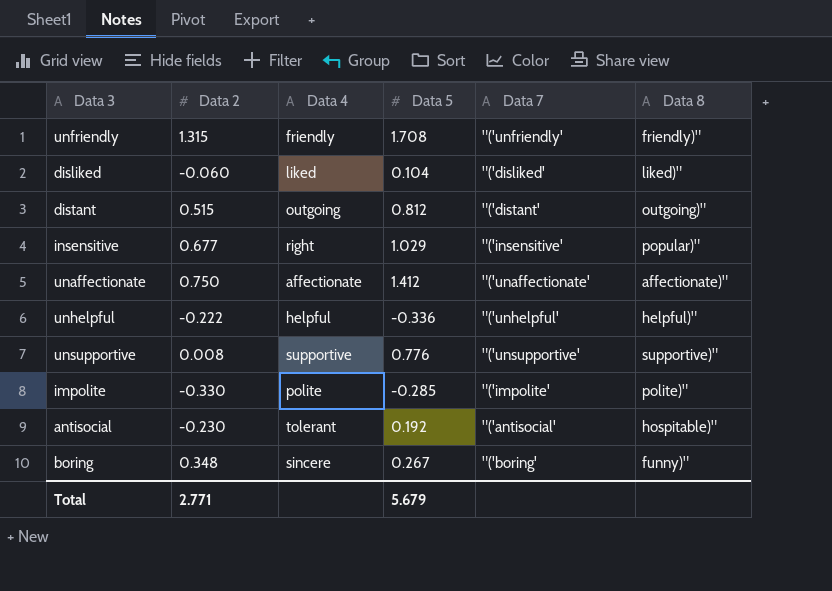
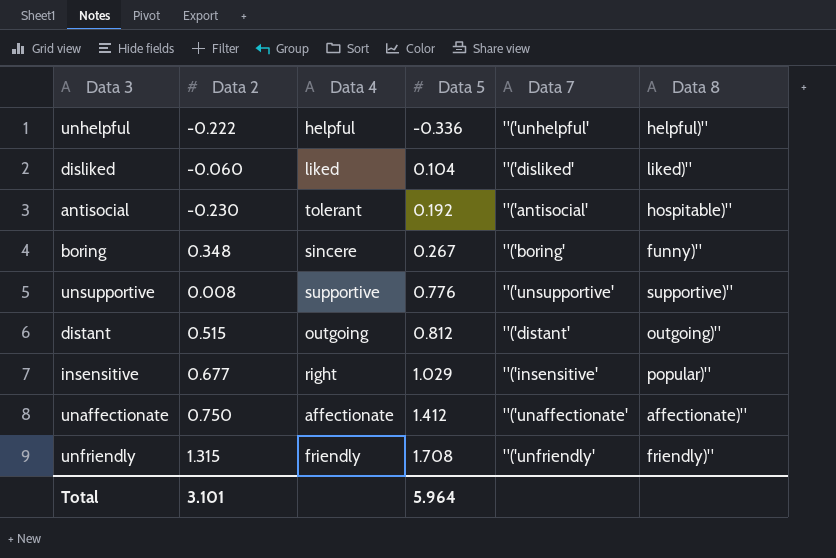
row order: none -> Data 5 ascending
row impolite: -0.330 | polite | -0.285 | "('impolite' | polite)" -> none
Total | Data 2: 2.771 -> 3.101
Total | Data 5: 5.679 -> 5.964

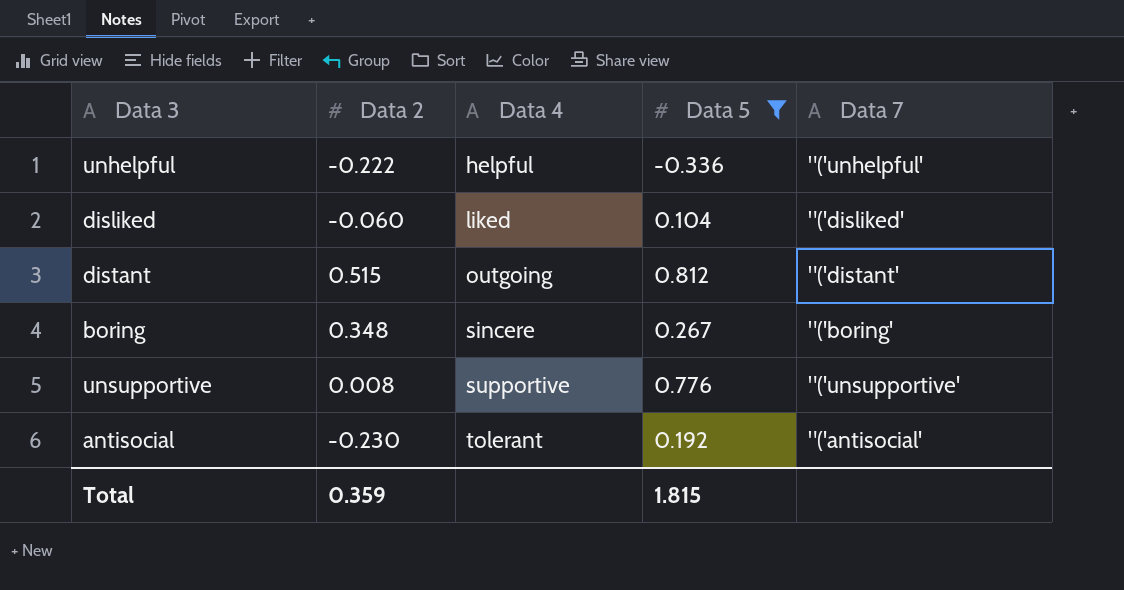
filter: none -> Data 5 <= 0.812
row order: Data 5 ascending -> Data 4 ascending
column Data 8 | position: 6 -> none
Total | Data 2: 3.101 -> 0.359
Total | Data 5: 5.964 -> 1.815

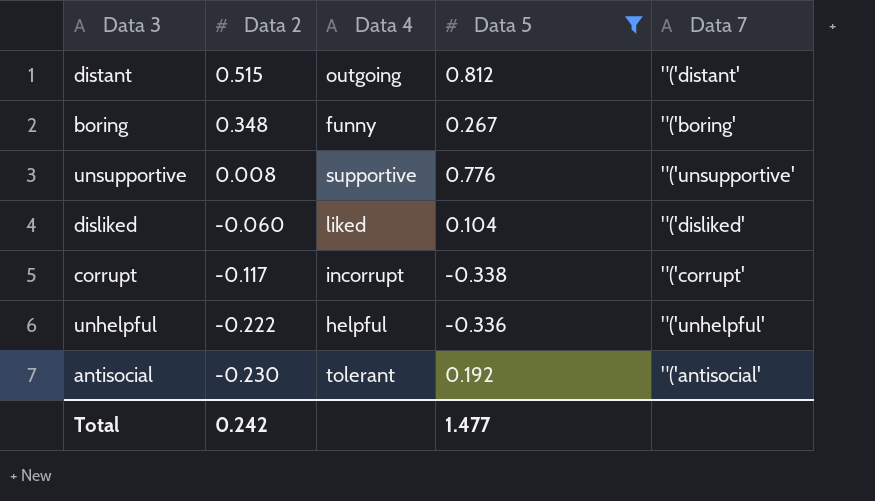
row order: Data 4 ascending -> Data 2 descending
boring | Data 4: sincere -> funny
row corrupt: none -> -0.117 | incorrupt | -0.338 | "('corrupt'
Total | Data 2: 0.359 -> 0.242
Total | Data 5: 1.815 -> 1.477

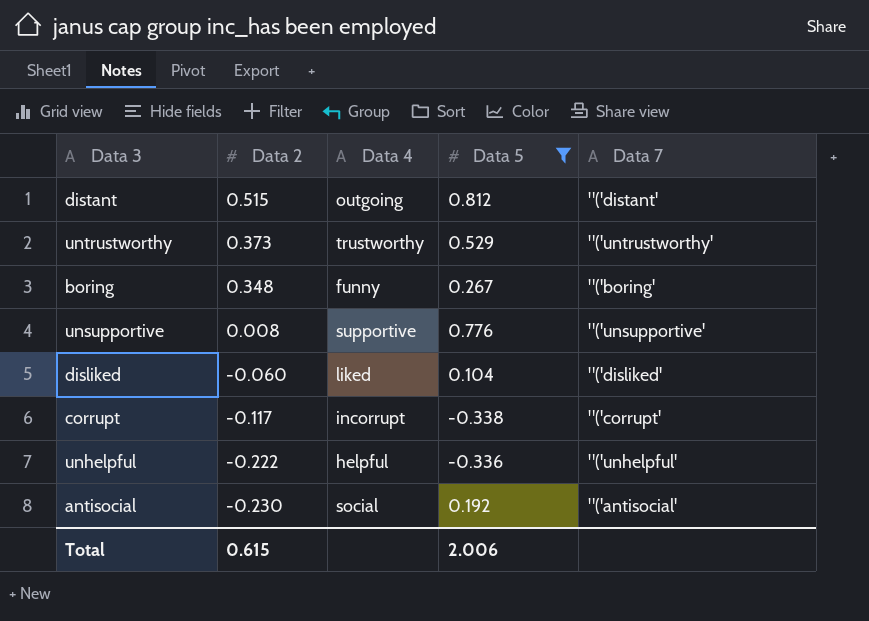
row untrustworthy: none -> 0.373 | trustworthy | 0.529 | "('untrustworthy'
antisocial | Data 4: tolerant -> social
Total | Data 2: 0.242 -> 0.615
Total | Data 5: 1.477 -> 2.006

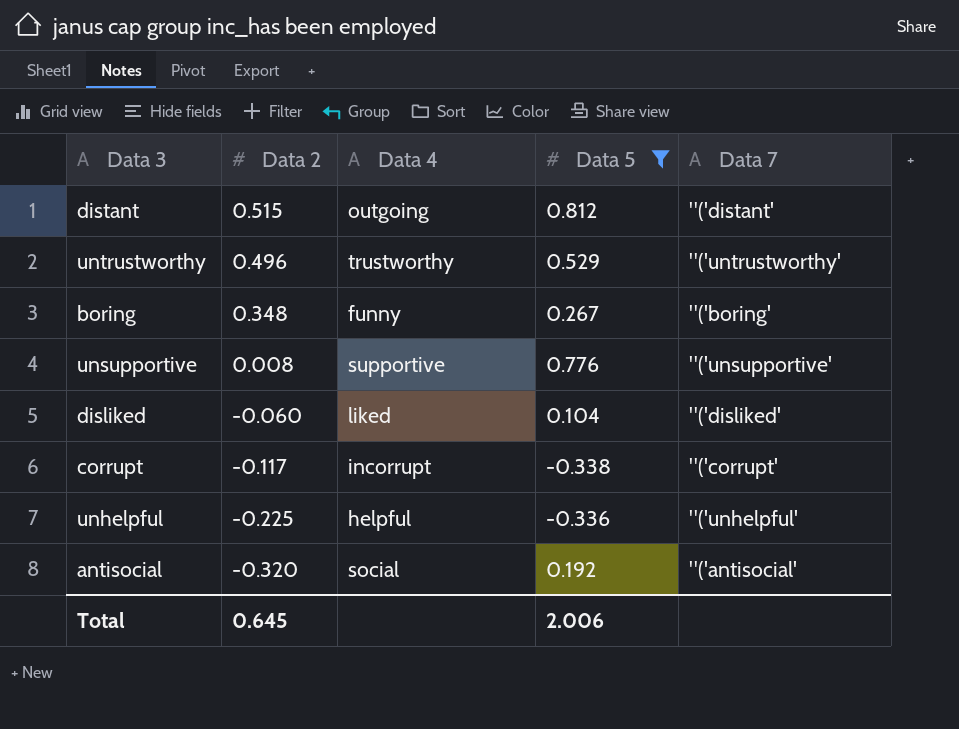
untrustworthy | Data 2: 0.373 -> 0.496
unhelpful | Data 2: -0.222 -> -0.225
antisocial | Data 2: -0.230 -> -0.320
Total | Data 2: 0.615 -> 0.645

